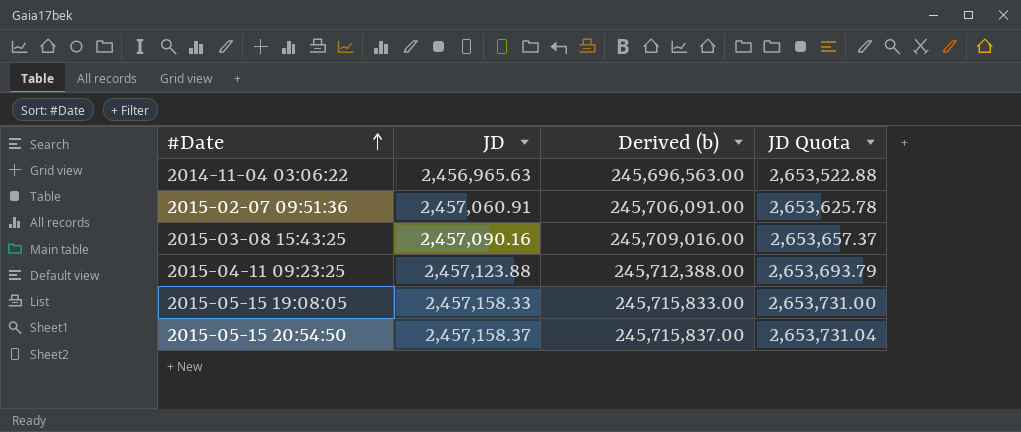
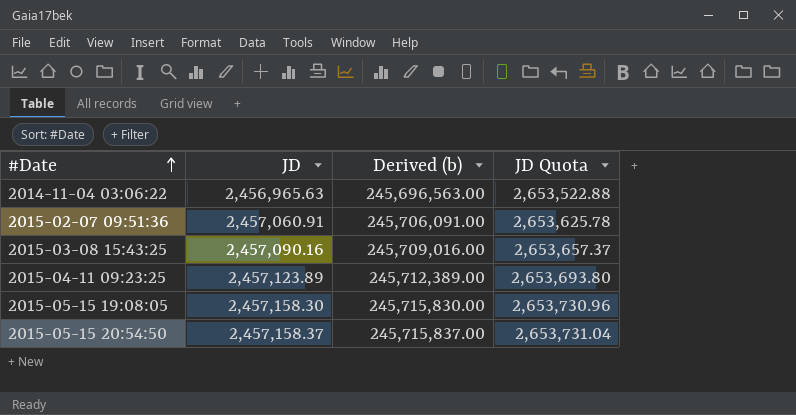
2015-04-11 09:23:25 | JD: 2,457,123.88 -> 2,457,123.89
2015-04-11 09:23:25 | Derived (b): 245,712,388.00 -> 245,712,389.00
2015-04-11 09:23:25 | JD Quota: 2,653,693.79 -> 2,653,693.80
2015-05-15 19:08:05 | JD: 2,457,158.33 -> 2,457,158.30
2015-05-15 19:08:05 | Derived (b): 245,715,833.00 -> 245,715,830.00
2015-05-15 19:08:05 | JD Quota: 2,653,731.00 -> 2,653,730.96

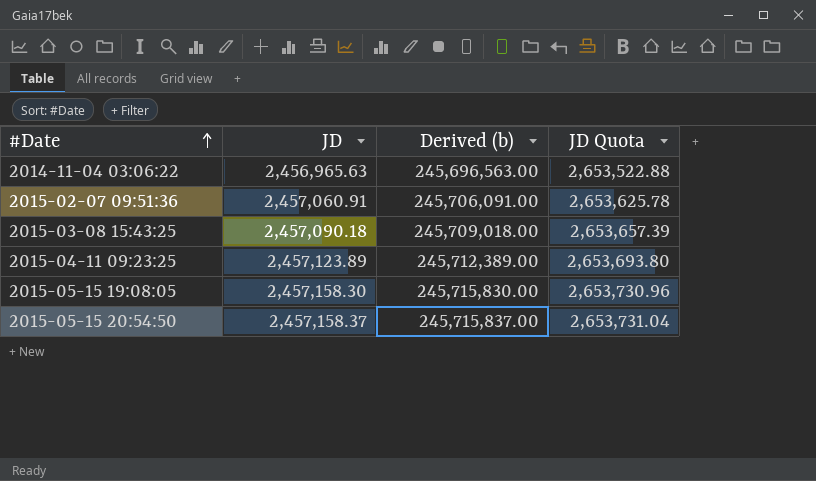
2015-03-08 15:43:25 | JD: 2,457,090.16 -> 2,457,090.18
2015-03-08 15:43:25 | Derived (b): 245,709,016.00 -> 245,709,018.00
2015-03-08 15:43:25 | JD Quota: 2,653,657.37 -> 2,653,657.39

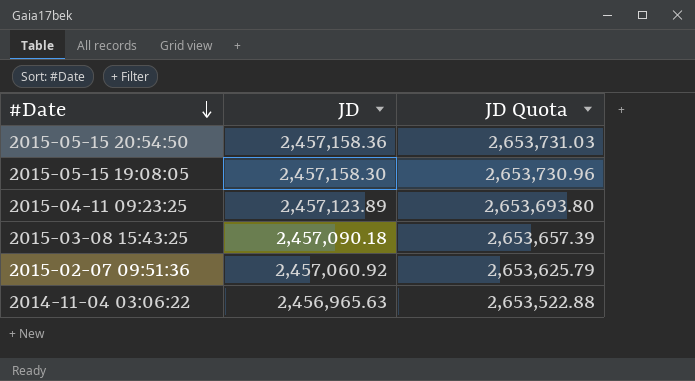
row order: #Date ascending -> #Date descending
column Derived (b) | formula: [JD] * 100 -> none
2015-05-15 20:54:50 | JD: 2,457,158.37 -> 2,457,158.36
2015-05-15 20:54:50 | JD Quota: 2,653,731.04 -> 2,653,731.03
2015-02-07 09:51:36 | JD: 2,457,060.91 -> 2,457,060.92
2015-02-07 09:51:36 | JD Quota: 2,653,625.78 -> 2,653,625.79

